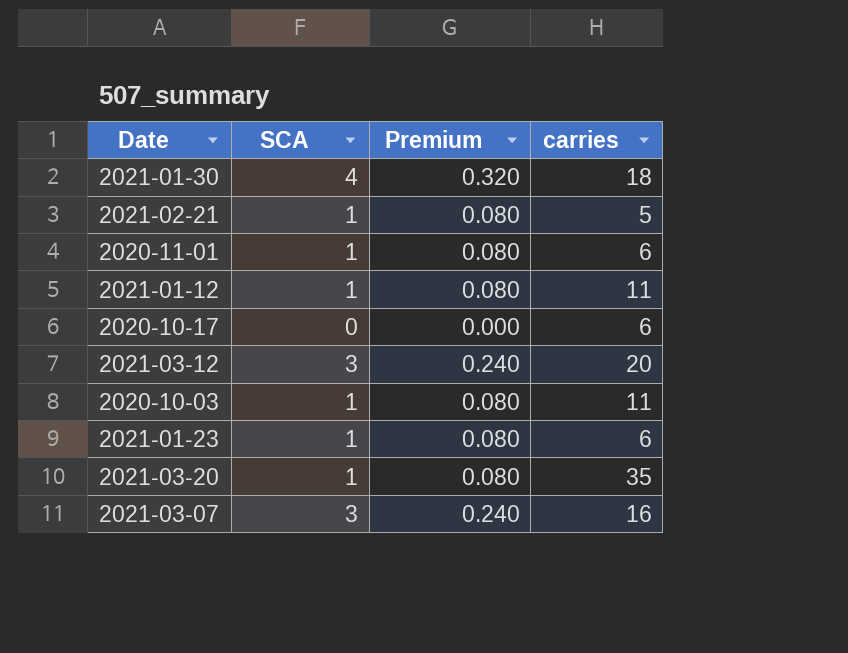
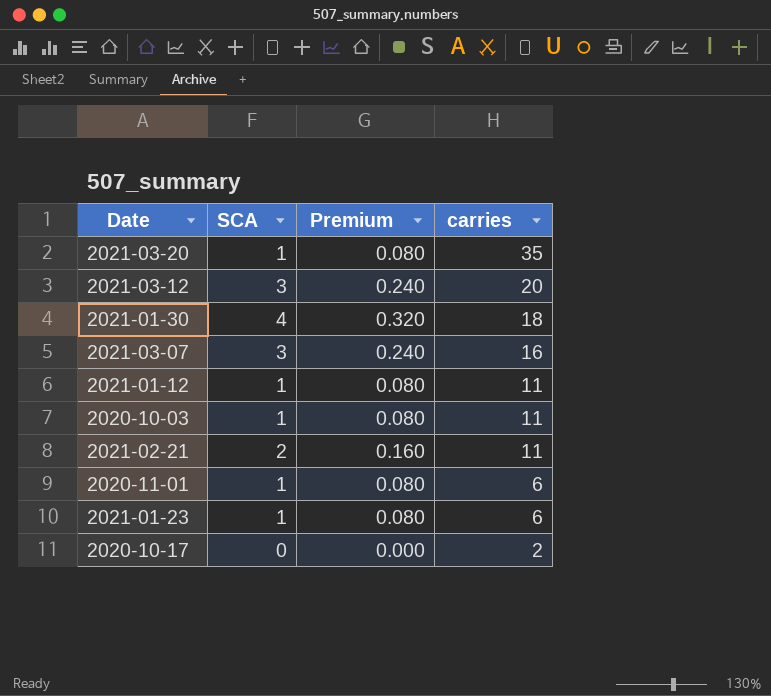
row order: none -> carries descending
2021-02-21 | SCA: 1 -> 2
2021-02-21 | Premium: 0.080 -> 0.160
2021-02-21 | carries: 5 -> 11
2020-10-17 | carries: 6 -> 2

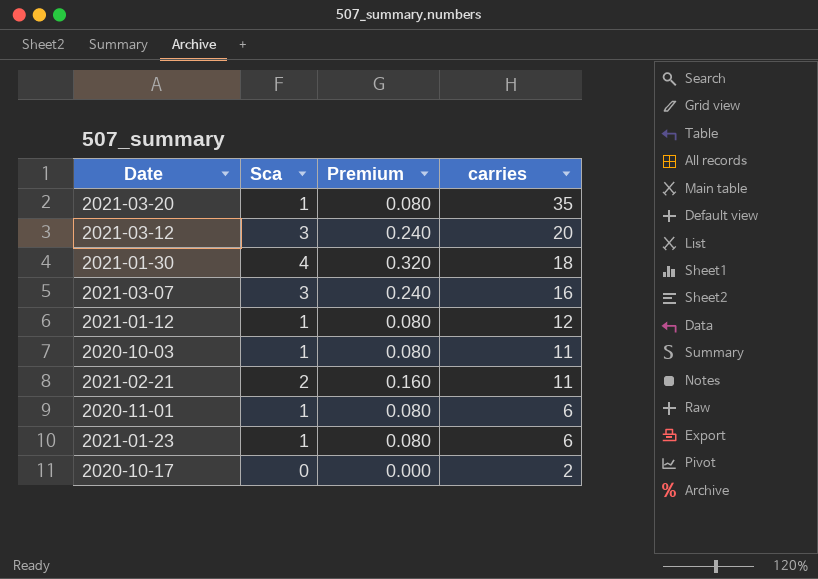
column name: SCA -> Sca
2021-01-12 | carries: 11 -> 12

